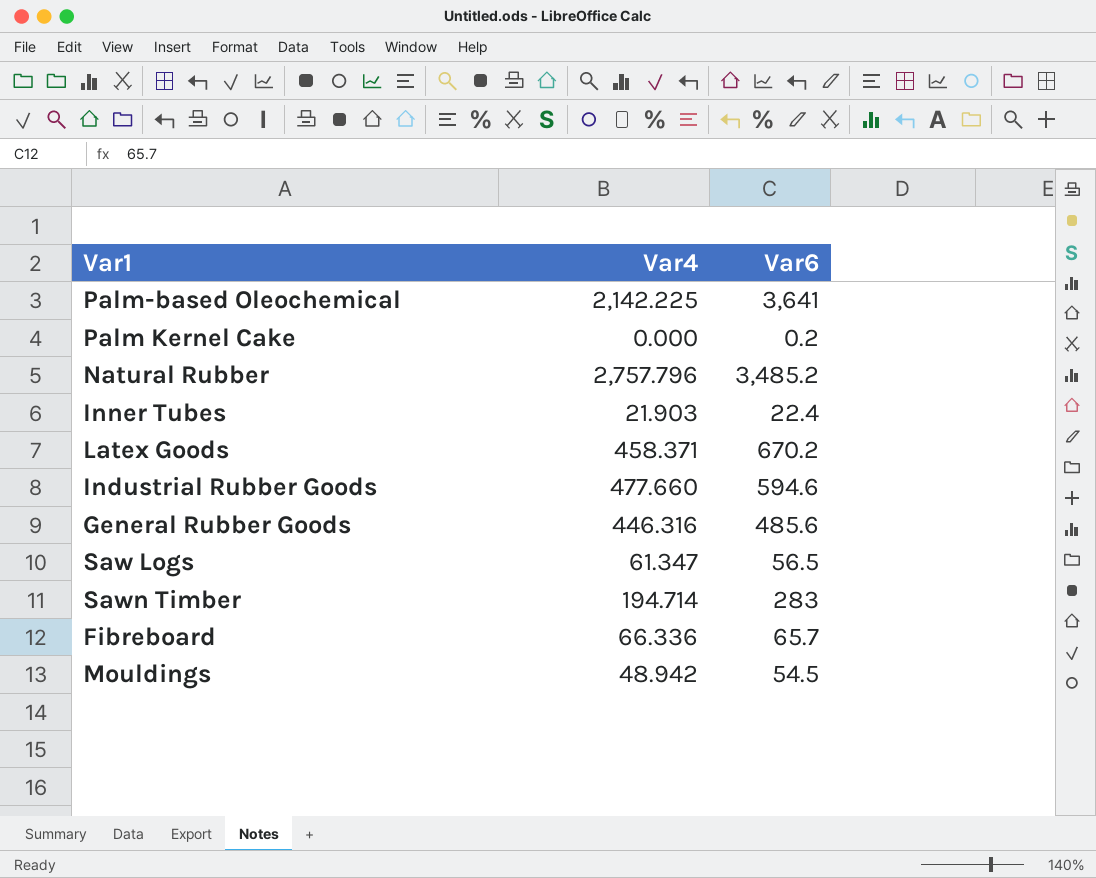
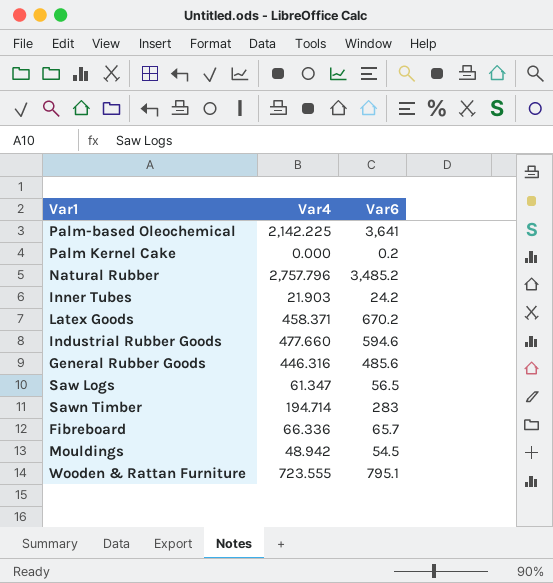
Inner Tubes | Var6: 22.4 -> 24.2
row Wooden & Rattan Furniture: none -> 723.555 | 795.1

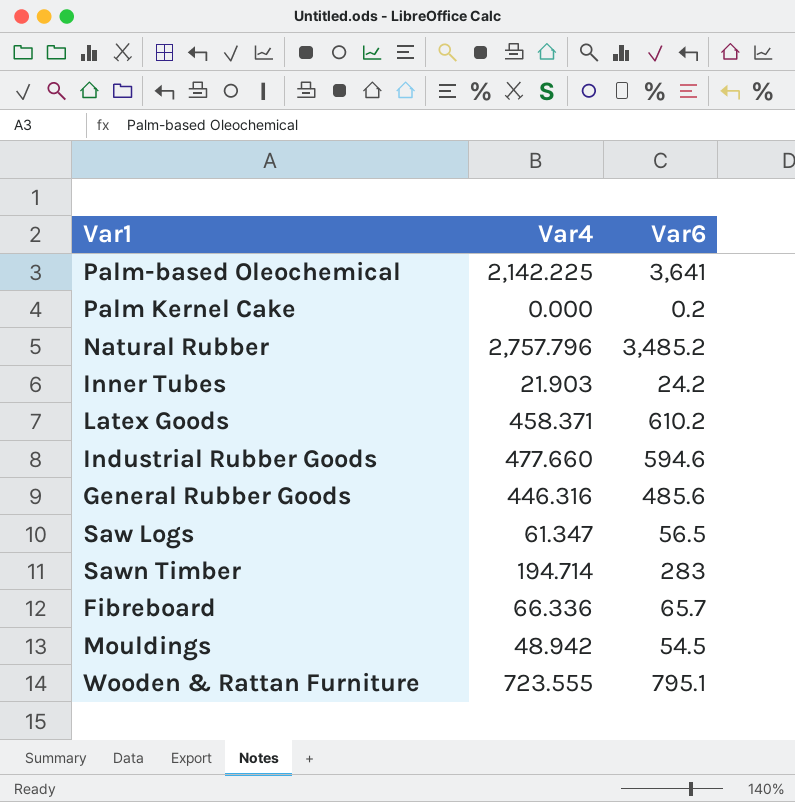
Latex Goods | Var6: 670.2 -> 610.2

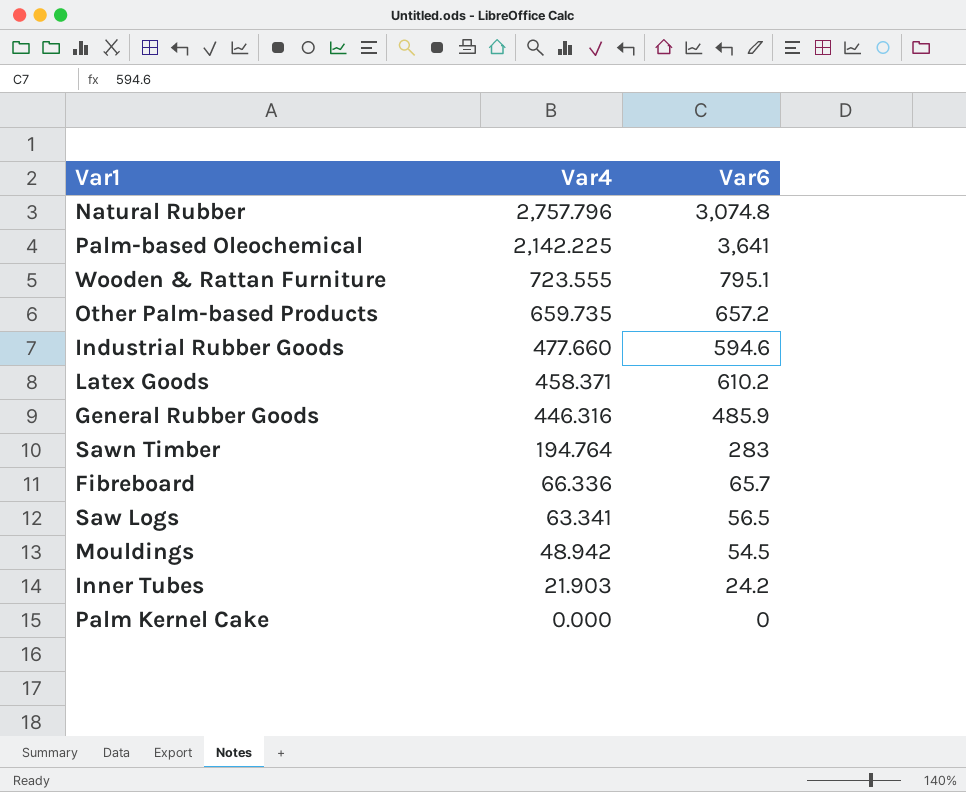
row order: none -> Var4 descending
Natural Rubber | Var6: 3,485.2 -> 3,074.8
row Other Palm-based Products: none -> 659.735 | 657.2
General Rubber Goods | Var6: 485.6 -> 485.9
Sawn Timber | Var4: 194.714 -> 194.764
Saw Logs | Var4: 61.347 -> 63.341
Palm Kernel Cake | Var6: 0.2 -> 0

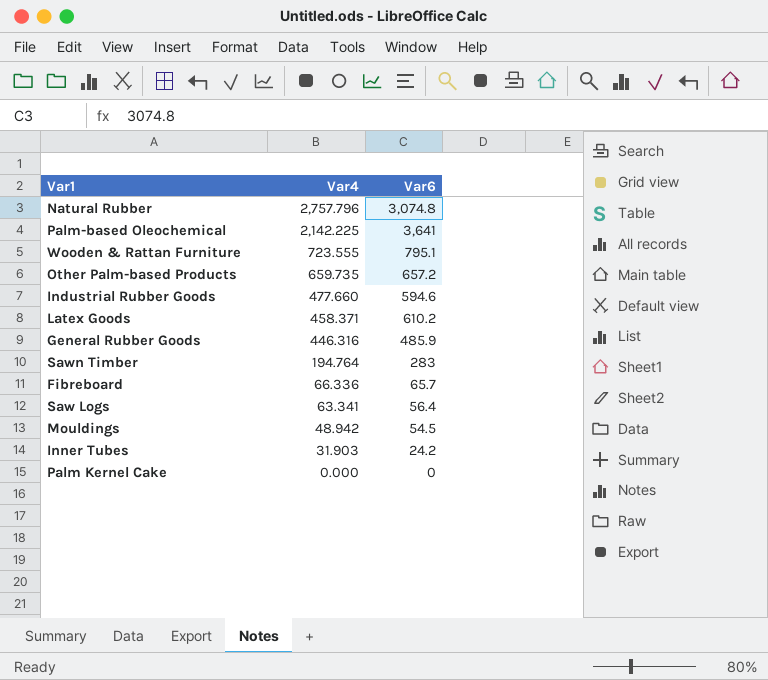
Saw Logs | Var6: 56.5 -> 56.4
Inner Tubes | Var4: 21.903 -> 31.903

